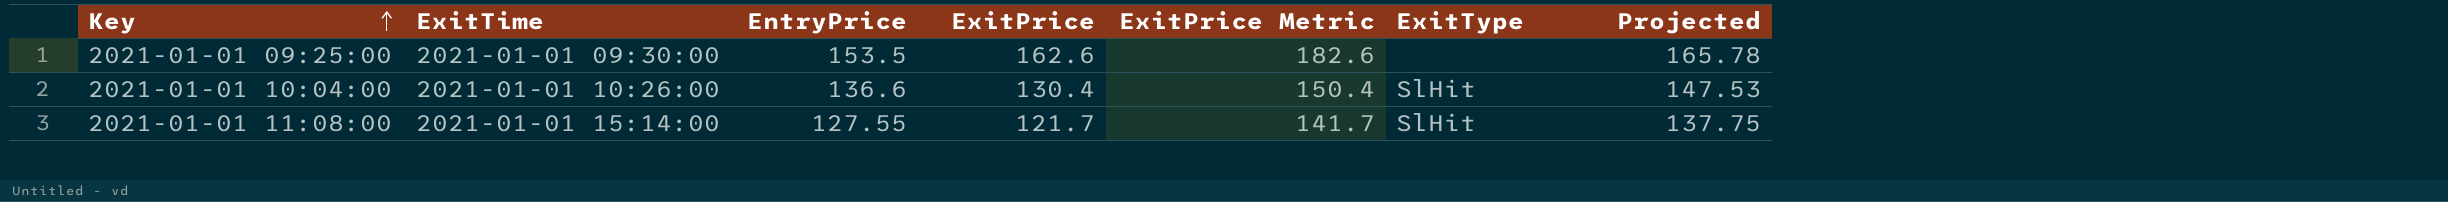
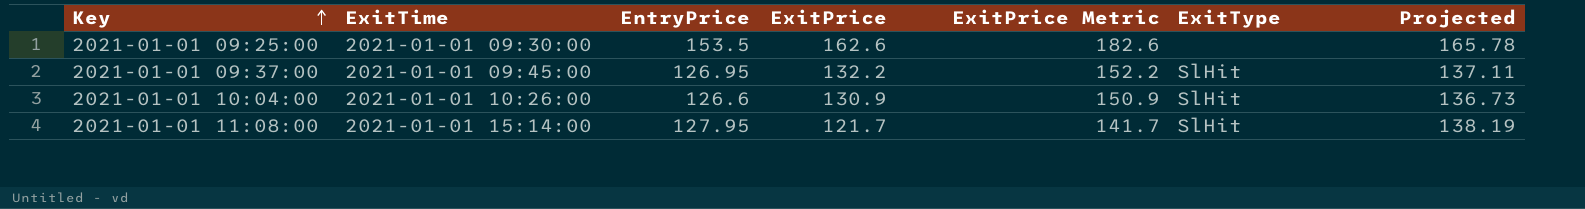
row 2021-01-01 09:37:00: none -> 2021-01-01 09:45:00 | 126.95 | 132.2 | 152.2 | SlHit | 137.11
2021-01-01 10:04:00 | EntryPrice: 136.6 -> 126.6
2021-01-01 10:04:00 | ExitPrice: 130.4 -> 130.9
2021-01-01 10:04:00 | ExitPrice Metric: 150.4 -> 150.9
2021-01-01 10:04:00 | Projected: 147.53 -> 136.73
2021-01-01 11:08:00 | EntryPrice: 127.55 -> 127.95
2021-01-01 11:08:00 | Projected: 137.75 -> 138.19

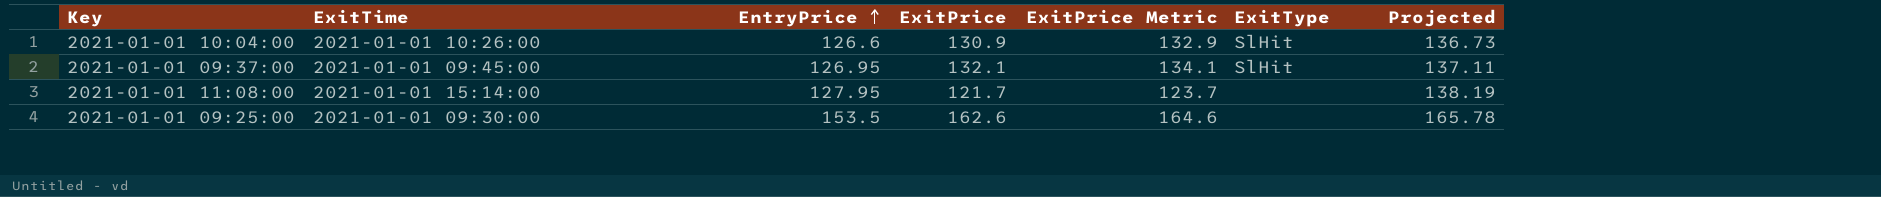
row order: Key ascending -> EntryPrice ascending
column ExitPrice Metric | formula: [ExitPrice] + 20 -> [ExitPrice] + 2
2021-01-01 09:37:00 | ExitPrice: 132.2 -> 132.1
2021-01-01 11:08:00 | ExitType: SlHit -> none

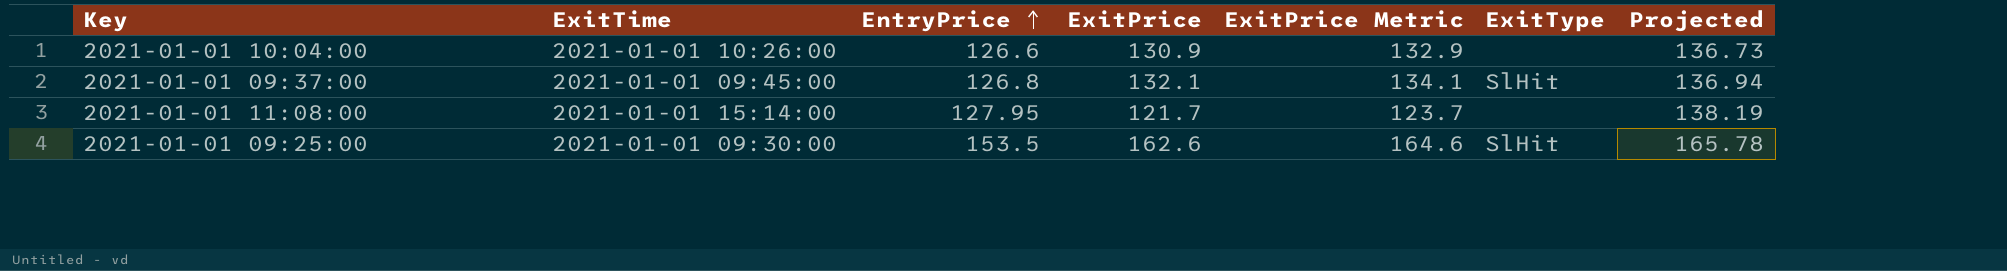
2021-01-01 10:04:00 | ExitType: SlHit -> none
2021-01-01 09:37:00 | EntryPrice: 126.95 -> 126.8
2021-01-01 09:37:00 | Projected: 137.11 -> 136.94
2021-01-01 09:25:00 | ExitType: none -> SlHit

